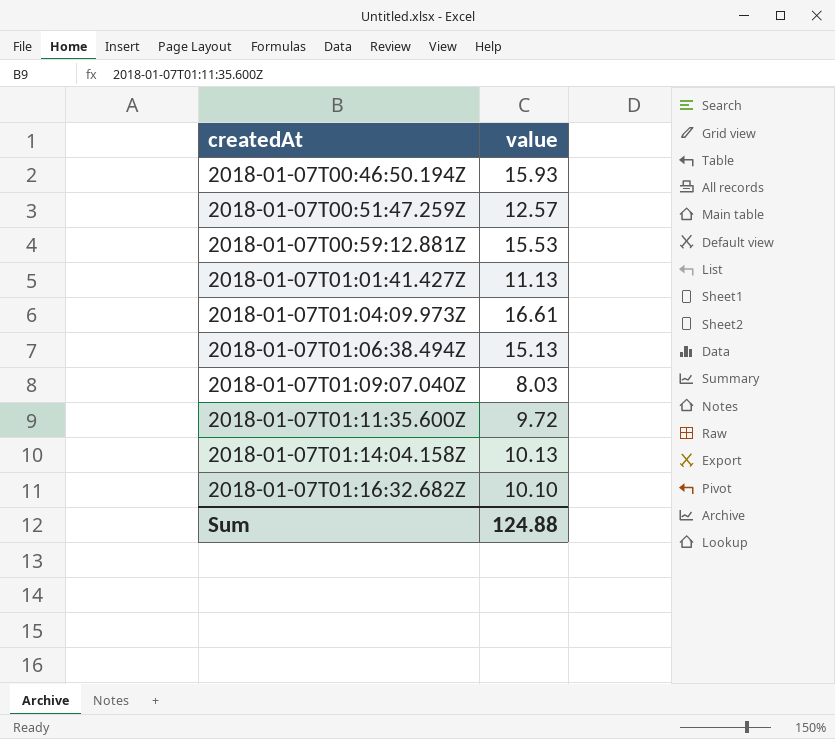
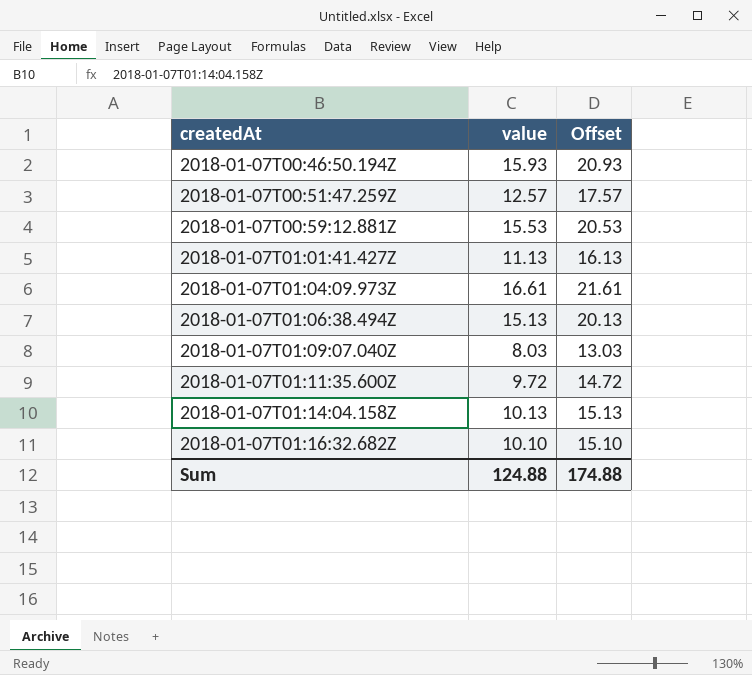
column Offset | formula: none -> [value] + 5

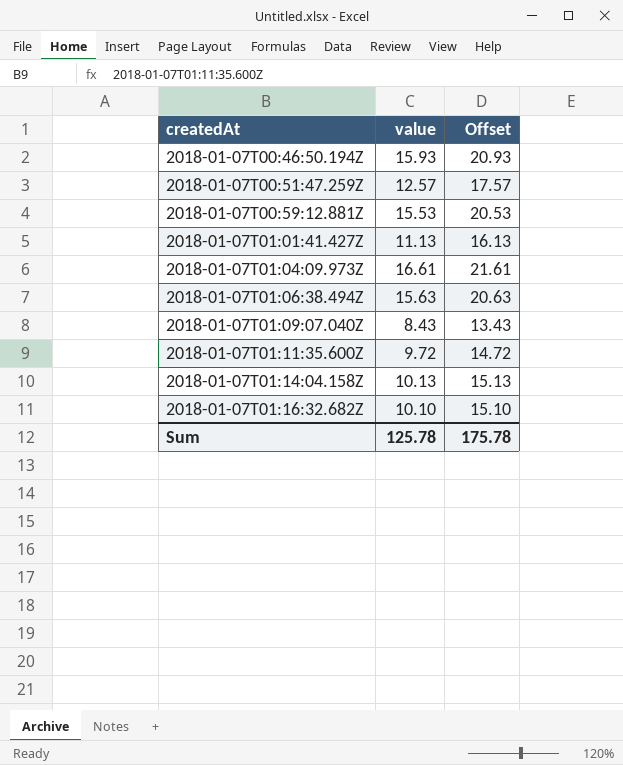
2018-01-07T01:06:38.494Z | value: 15.13 -> 15.63
2018-01-07T01:06:38.494Z | Offset: 20.13 -> 20.63
2018-01-07T01:09:07.040Z | value: 8.03 -> 8.43
2018-01-07T01:09:07.040Z | Offset: 13.03 -> 13.43
Sum | value: 124.88 -> 125.78
Sum | Offset: 174.88 -> 175.78

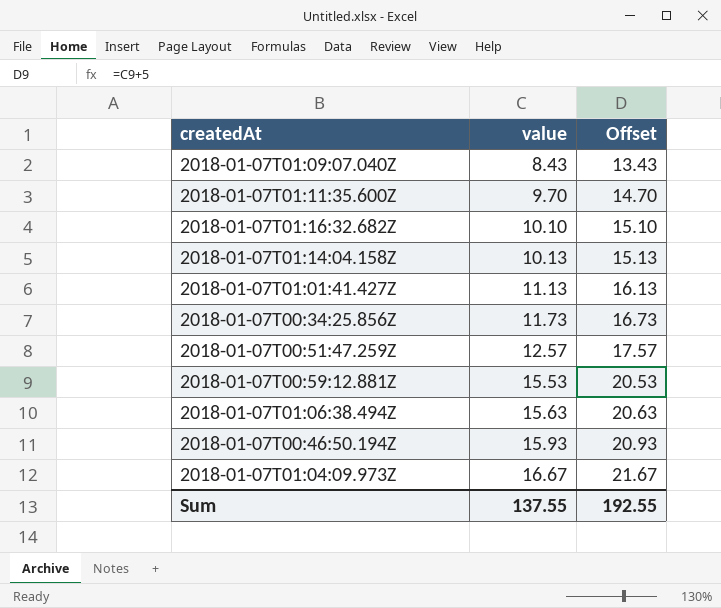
row order: createdAt ascending -> value ascending
2018-01-07T01:11:35.600Z | value: 9.72 -> 9.70
2018-01-07T01:11:35.600Z | Offset: 14.72 -> 14.70
row 2018-01-07T00:34:25.856Z: none -> 11.73 | 16.73
2018-01-07T01:04:09.973Z | value: 16.61 -> 16.67
2018-01-07T01:04:09.973Z | Offset: 21.61 -> 21.67
Sum | value: 125.78 -> 137.55
Sum | Offset: 175.78 -> 192.55

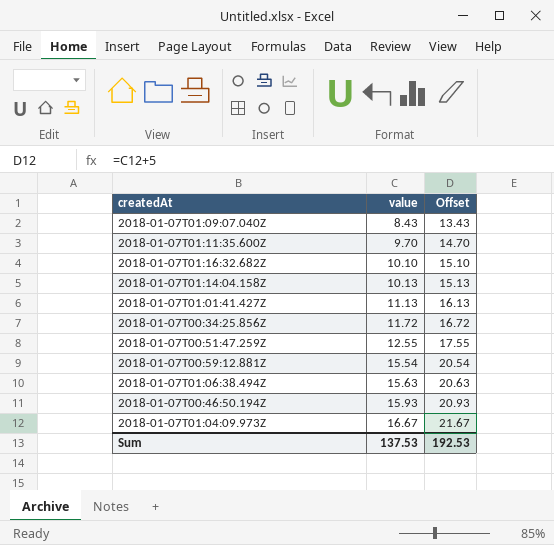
2018-01-07T00:34:25.856Z | value: 11.73 -> 11.72
2018-01-07T00:34:25.856Z | Offset: 16.73 -> 16.72
2018-01-07T00:51:47.259Z | value: 12.57 -> 12.55
2018-01-07T00:51:47.259Z | Offset: 17.57 -> 17.55
2018-01-07T00:59:12.881Z | value: 15.53 -> 15.54
2018-01-07T00:59:12.881Z | Offset: 20.53 -> 20.54
Sum | value: 137.55 -> 137.53
Sum | Offset: 192.55 -> 192.53

